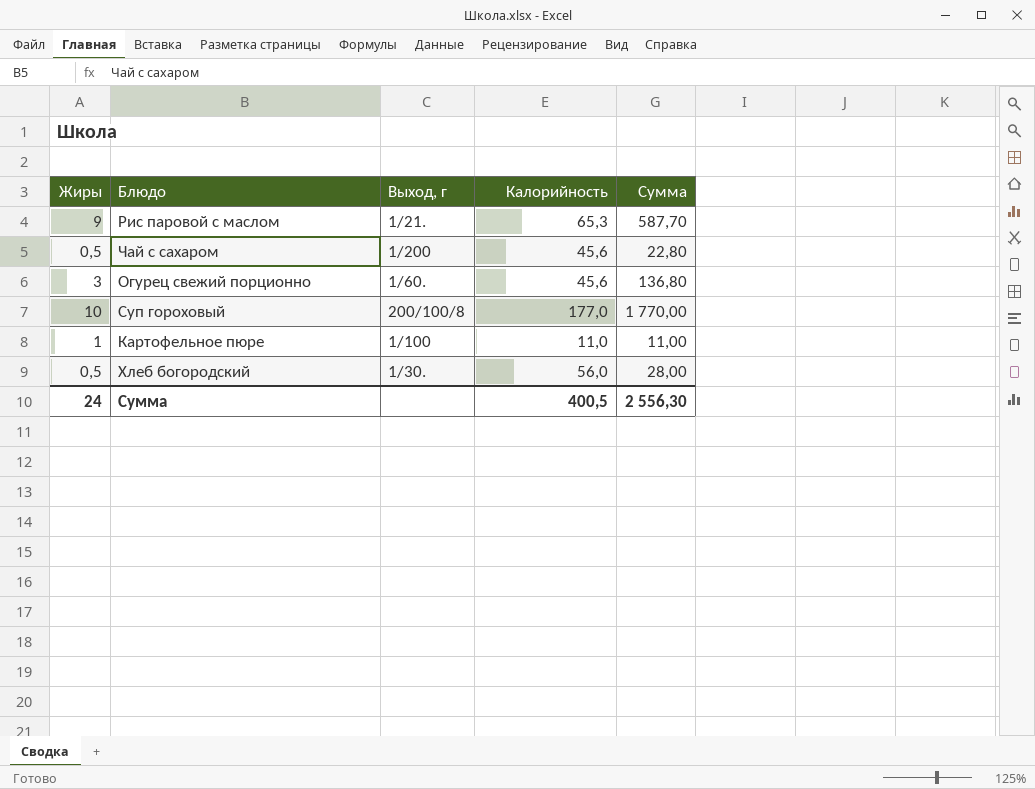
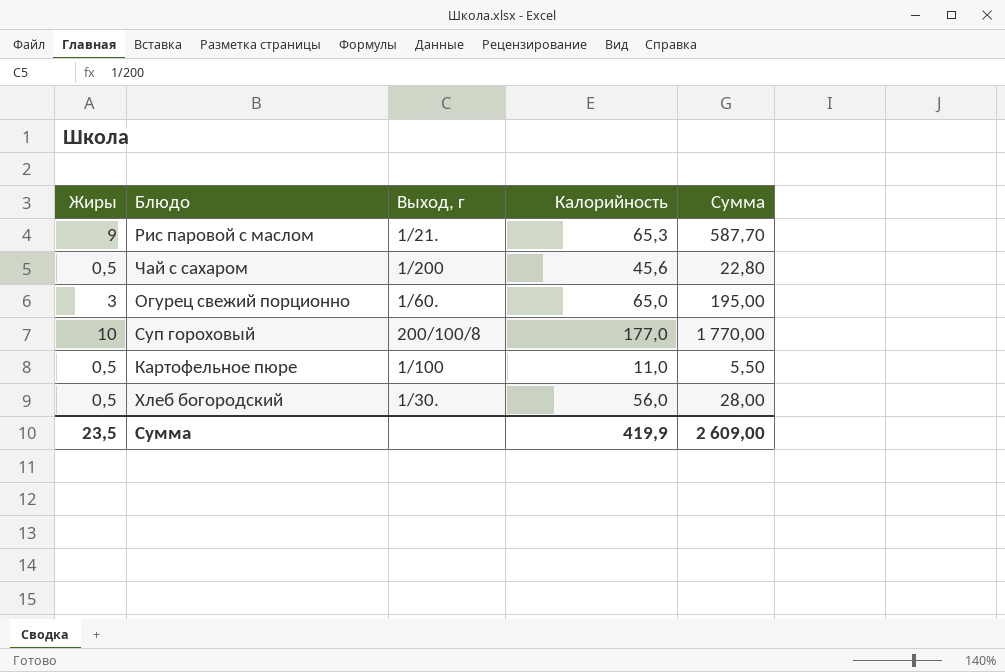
Огурец свежий порционно | Калорийность: 45,6 -> 65,0
Огурец свежий порционно | Сумма: 136,80 -> 195,00
Картофельное пюре | Жиры: 1 -> 0,5
Картофельное пюре | Сумма: 11,00 -> 5,50
Сумма | Жиры: 24 -> 23,5
Сумма | Калорийность: 400,5 -> 419,9
Сумма | Сумма: 2 556,30 -> 2 609,00

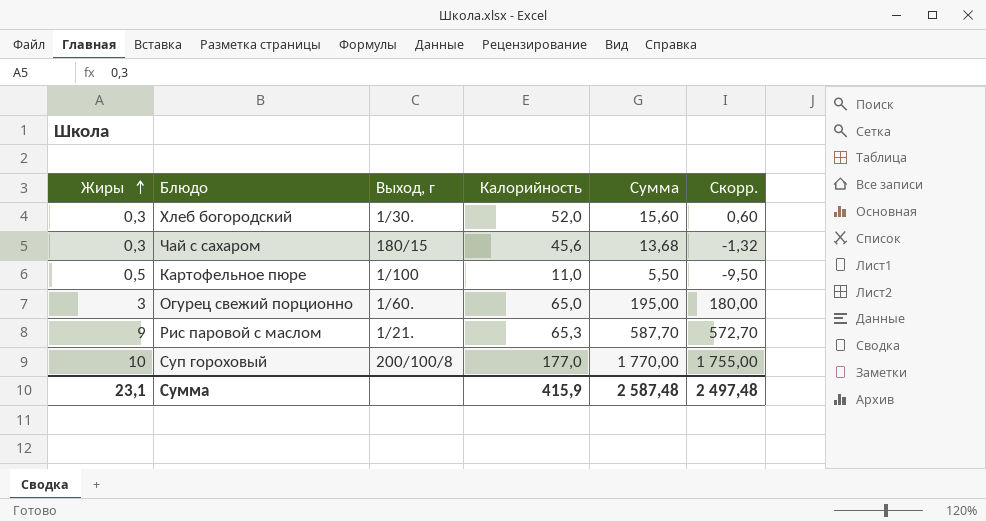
row order: none -> Жиры ascending
column Скорр. | formula: none -> [Сумма] - 15
Хлеб богородский | Жиры: 0,5 -> 0,3
Хлеб богородский | Калорийность: 56,0 -> 52,0
Хлеб богородский | Сумма: 28,00 -> 15,60
Чай с сахаром | Жиры: 0,5 -> 0,3
Чай с сахаром | Выход, г: 1/200 -> 180/15
Чай с сахаром | Сумма: 22,80 -> 13,68
Сумма | Жиры: 23,5 -> 23,1
Сумма | Калорийность: 419,9 -> 415,9
Сумма | Сумма: 2 609,00 -> 2 587,48

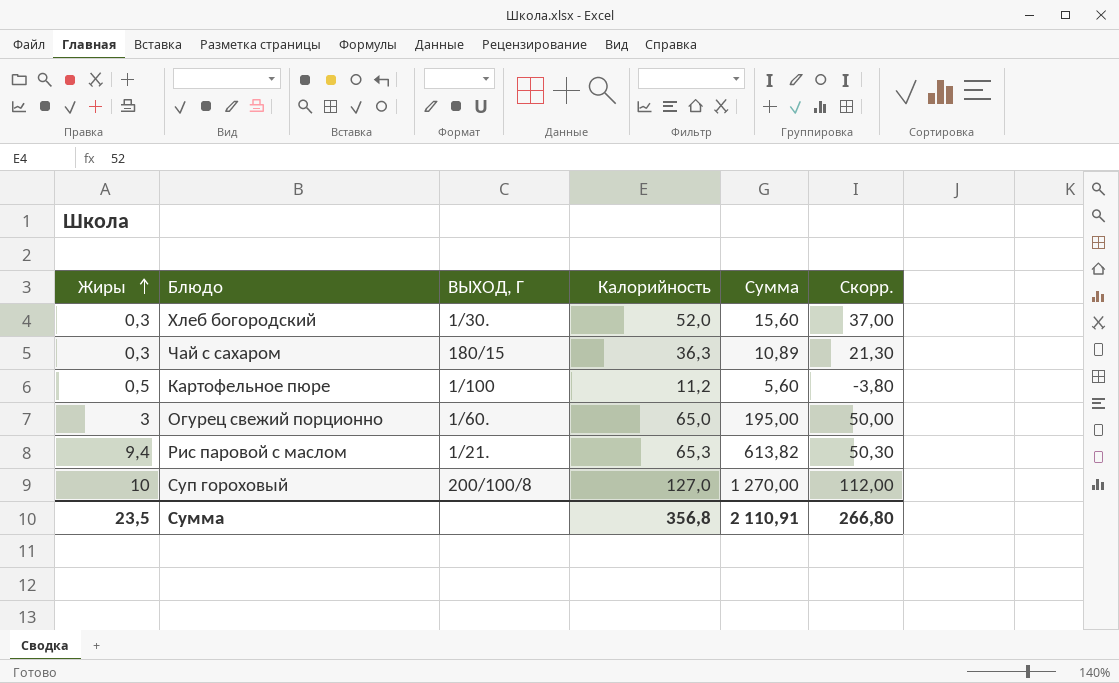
column name: Выход, г -> ВЫХОД, Г
column Скорр. | formula: [Сумма] - 15 -> [Калорийность] - 15
Чай с сахаром | Калорийность: 45,6 -> 36,3
Чай с сахаром | Сумма: 13,68 -> 10,89
Картофельное пюре | Калорийность: 11,0 -> 11,2
Картофельное пюре | Сумма: 5,50 -> 5,60
Рис паровой с маслом | Жиры: 9 -> 9,4
Рис паровой с маслом | Сумма: 587,70 -> 613,82
Суп гороховый | Калорийность: 177,0 -> 127,0
Суп гороховый | Сумма: 1 770,00 -> 1 270,00
Сумма | Жиры: 23,1 -> 23,5
Сумма | Калорийность: 415,9 -> 356,8
Сумма | Сумма: 2 587,48 -> 2 110,91
Сумма | Скорр.: 2 497,48 -> 266,80

